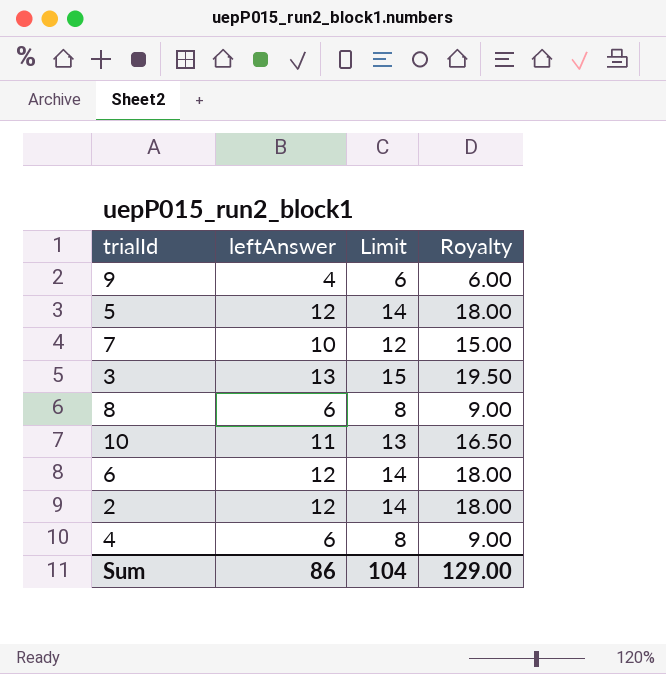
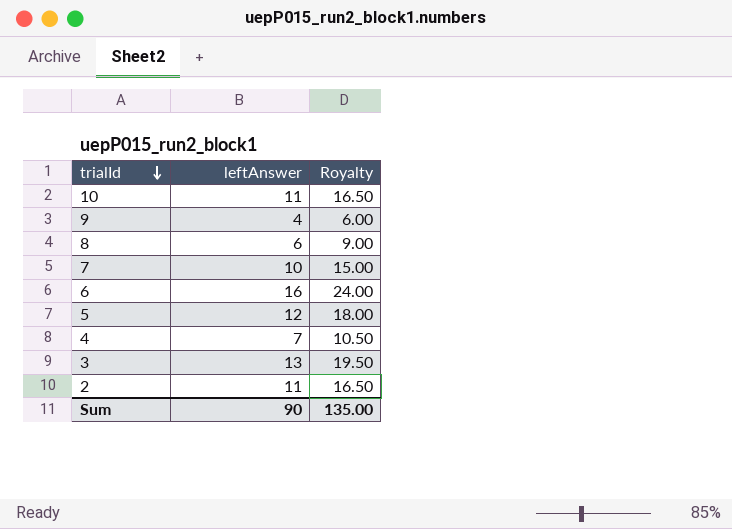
row order: none -> trialId descending
column Limit | formula: [leftAnswer] + 2 -> none
6 | leftAnswer: 12 -> 16
6 | Royalty: 18.00 -> 24.00
4 | leftAnswer: 6 -> 7
4 | Royalty: 9.00 -> 10.50
2 | leftAnswer: 12 -> 11
2 | Royalty: 18.00 -> 16.50
Sum | leftAnswer: 86 -> 90
Sum | Royalty: 129.00 -> 135.00

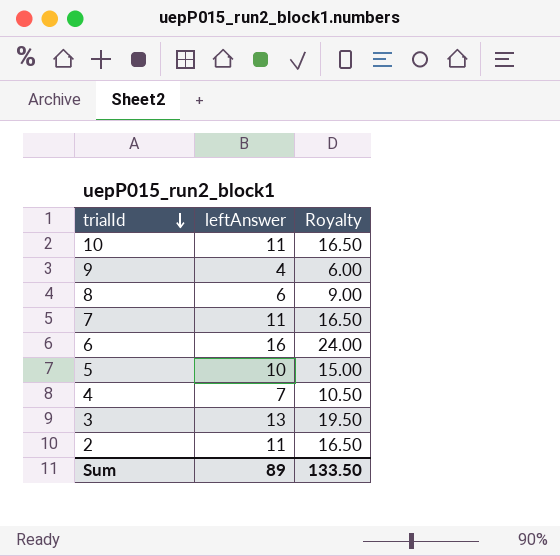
7 | leftAnswer: 10 -> 11
7 | Royalty: 15.00 -> 16.50
5 | leftAnswer: 12 -> 10
5 | Royalty: 18.00 -> 15.00
Sum | leftAnswer: 90 -> 89
Sum | Royalty: 135.00 -> 133.50

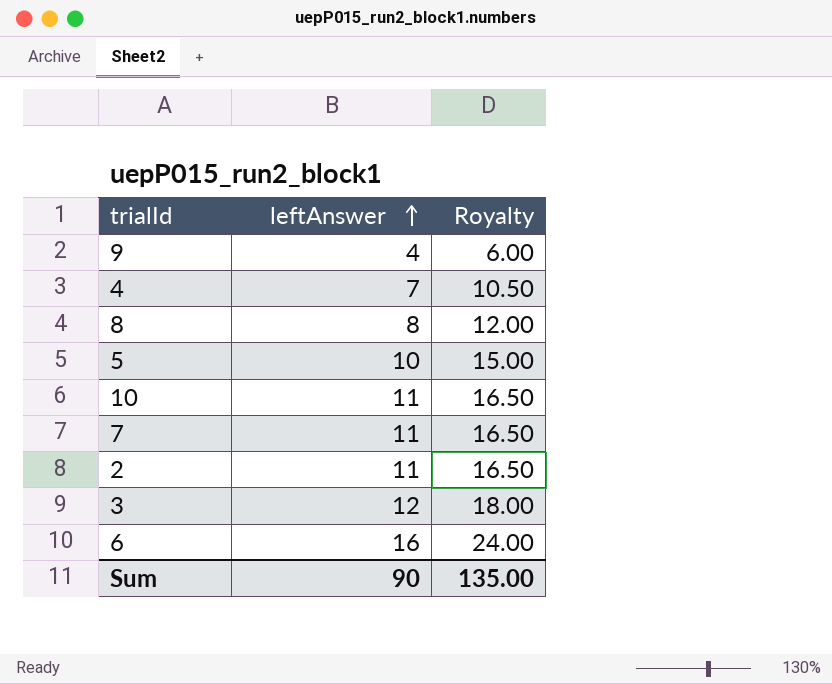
row order: trialId descending -> leftAnswer ascending
8 | leftAnswer: 6 -> 8
8 | Royalty: 9.00 -> 12.00
3 | leftAnswer: 13 -> 12
3 | Royalty: 19.50 -> 18.00
Sum | leftAnswer: 89 -> 90
Sum | Royalty: 133.50 -> 135.00

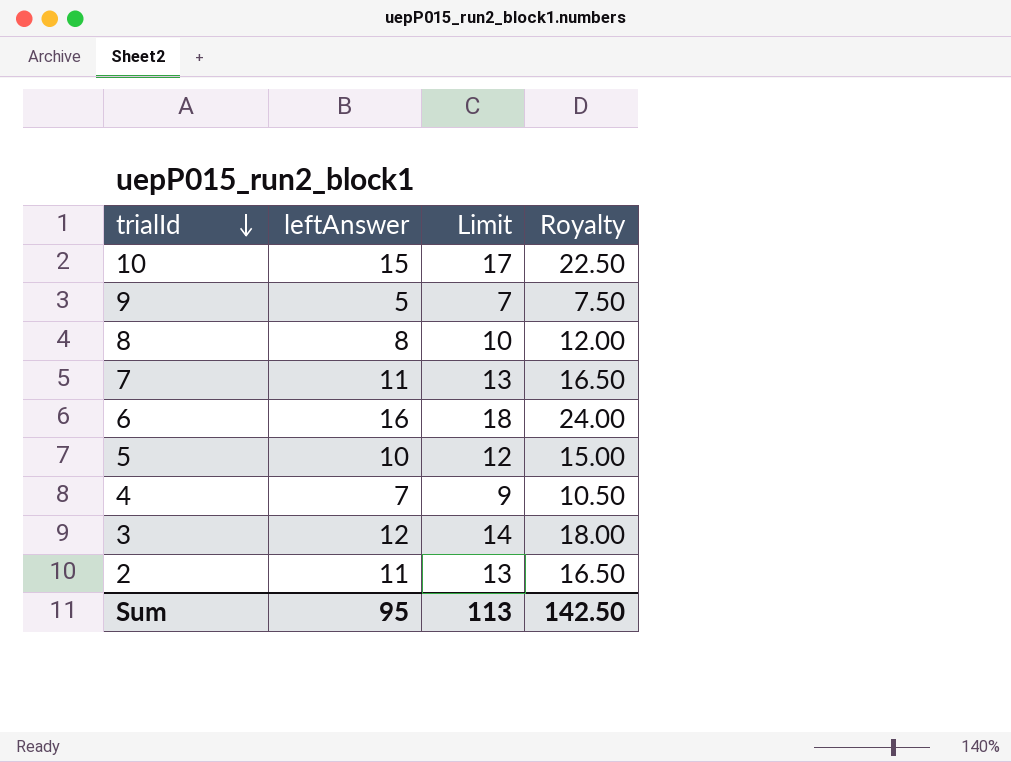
row order: leftAnswer ascending -> trialId descending
column Limit | formula: none -> [leftAnswer] + 2
10 | leftAnswer: 11 -> 15
10 | Royalty: 16.50 -> 22.50
9 | leftAnswer: 4 -> 5
9 | Royalty: 6.00 -> 7.50
Sum | leftAnswer: 90 -> 95
Sum | Royalty: 135.00 -> 142.50

